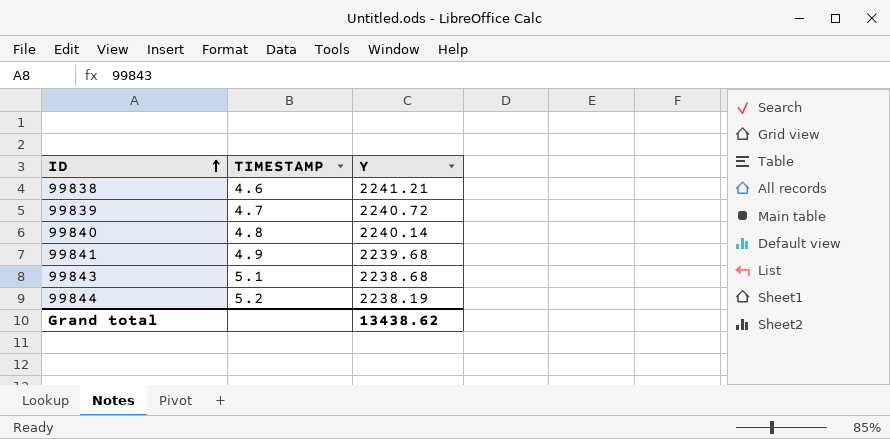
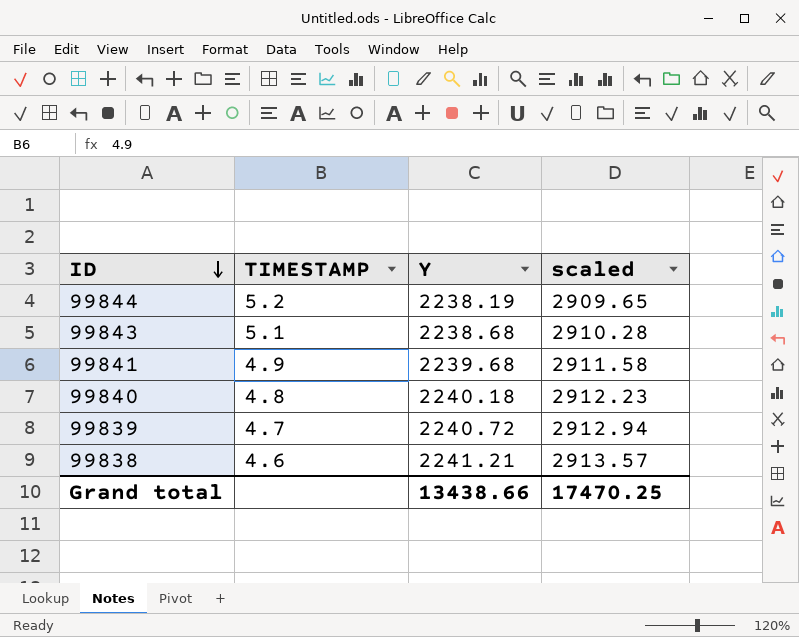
row order: ID ascending -> ID descending
column scaled | formula: none -> [Y] * 1.3
99840 | Y: 2240.14 -> 2240.18
Grand total | Y: 13438.62 -> 13438.66

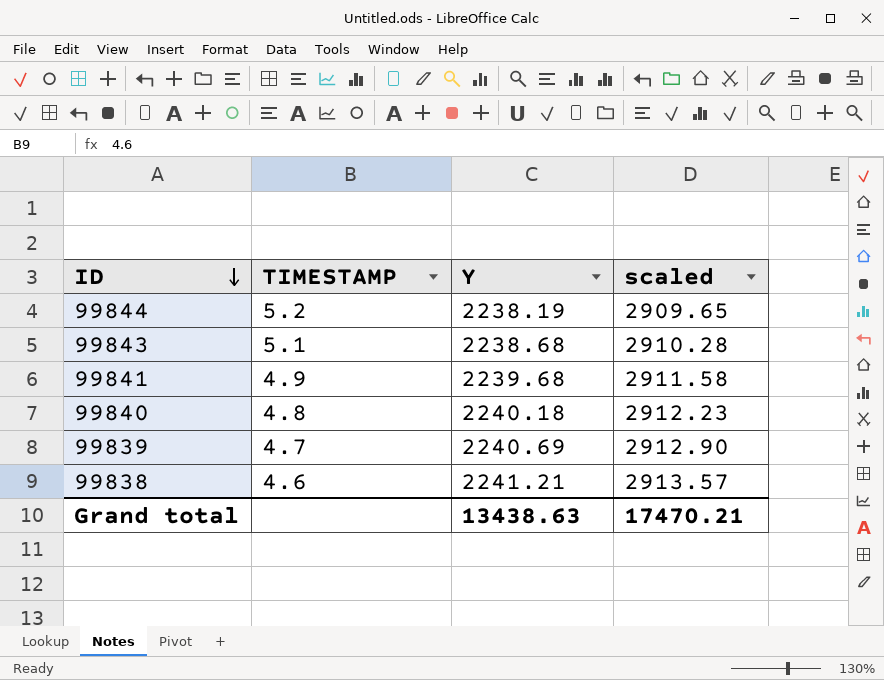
99839 | Y: 2240.72 -> 2240.69
99839 | scaled: 2912.94 -> 2912.90
Grand total | Y: 13438.66 -> 13438.63
Grand total | scaled: 17470.25 -> 17470.21

